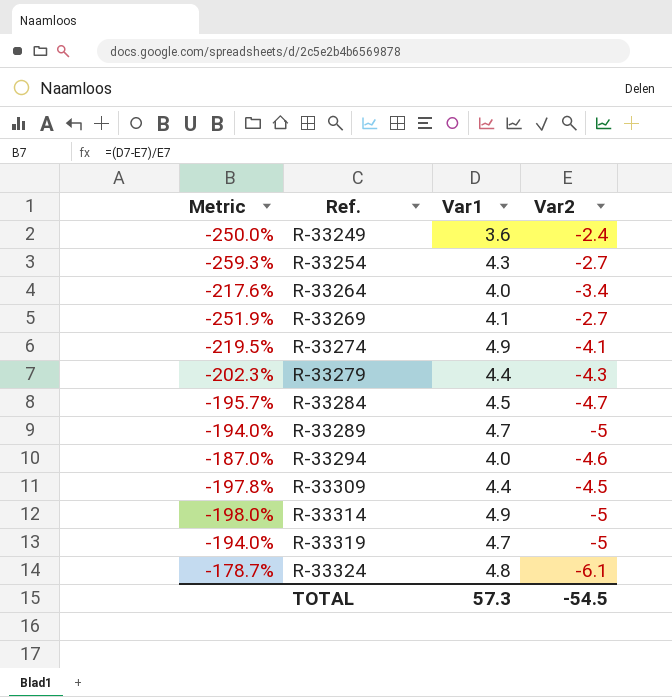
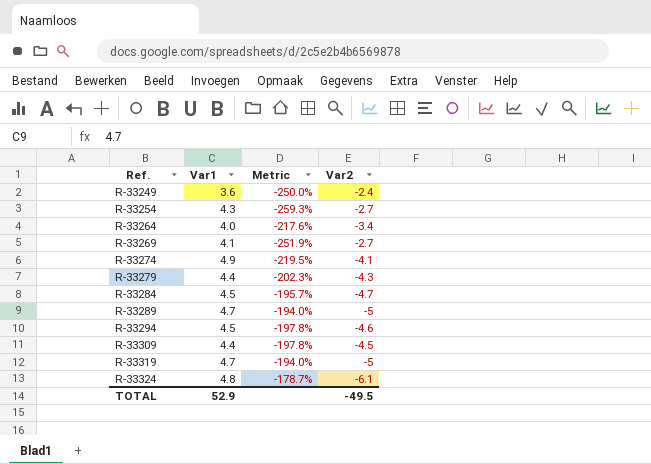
column Metric | position: 1 -> 3
row R-33314: -198.0% | 4.9 | -5 -> none
R-33294 | Var1: 4.0 -> 4.5
R-33294 | Metric: -187.0% -> -197.8%
TOTAL | Var1: 57.3 -> 52.9
TOTAL | Var2: -54.5 -> -49.5

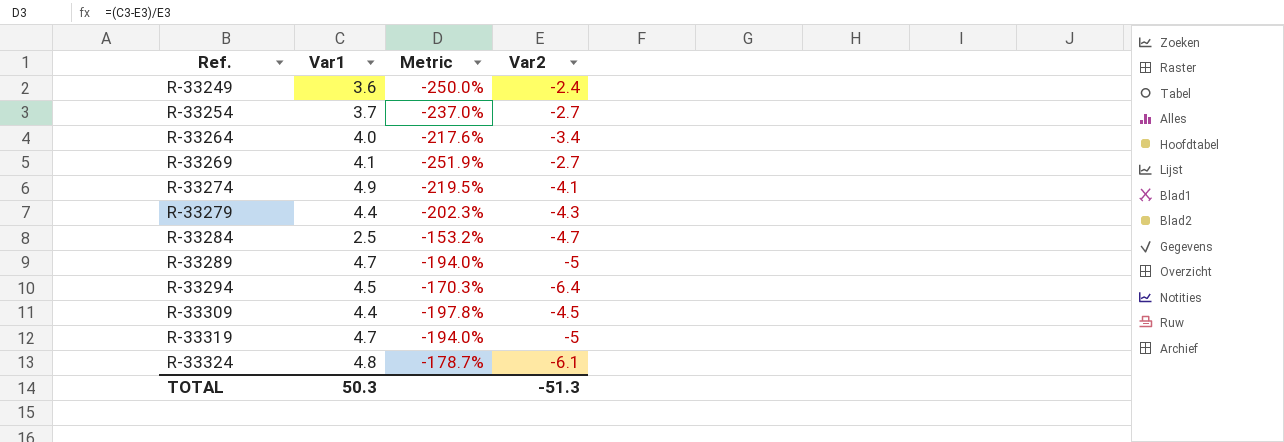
R-33254 | Var1: 4.3 -> 3.7
R-33254 | Metric: -259.3% -> -237.0%
R-33284 | Var1: 4.5 -> 2.5
R-33284 | Metric: -195.7% -> -153.2%
R-33294 | Metric: -197.8% -> -170.3%
R-33294 | Var2: -4.6 -> -6.4
TOTAL | Var1: 52.9 -> 50.3
TOTAL | Var2: -49.5 -> -51.3

